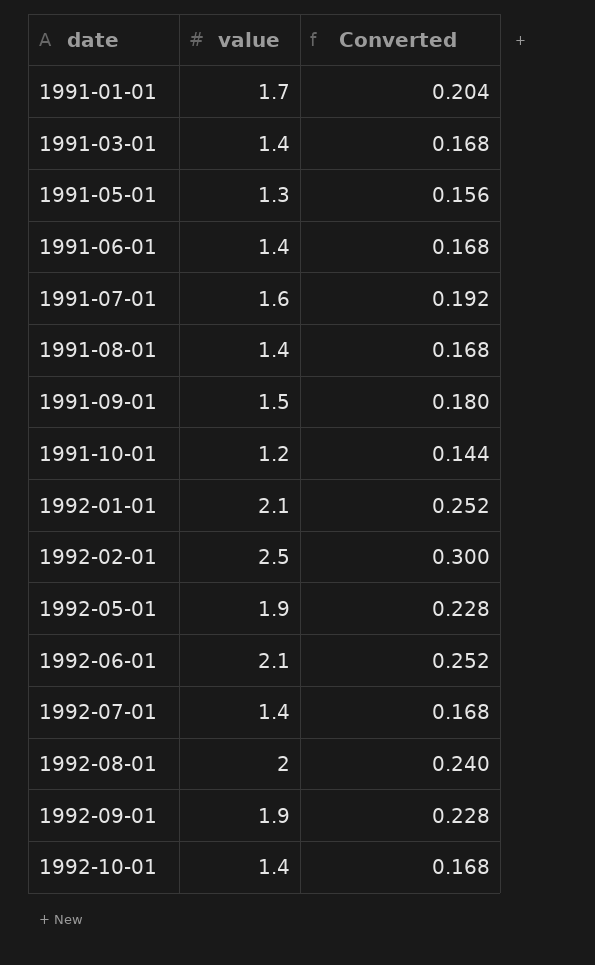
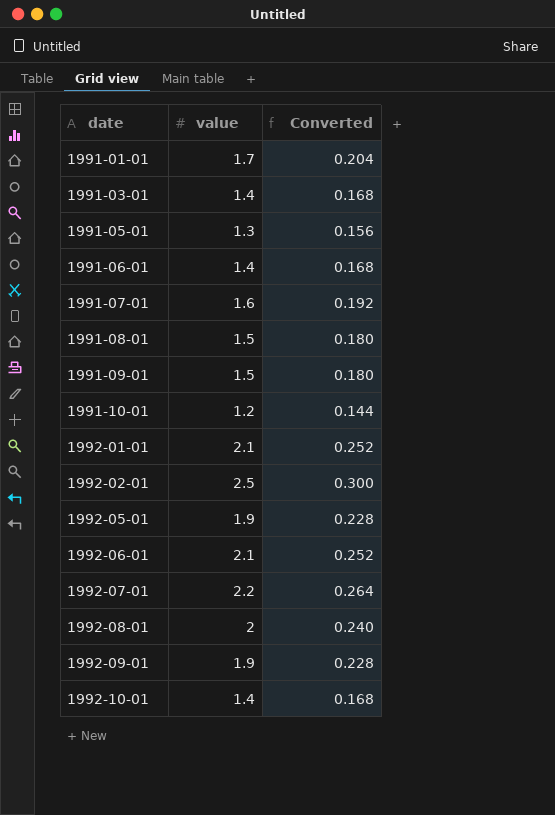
1991-08-01 | value: 1.4 -> 1.5
1991-08-01 | Converted: 0.168 -> 0.180
1992-07-01 | value: 1.4 -> 2.2
1992-07-01 | Converted: 0.168 -> 0.264

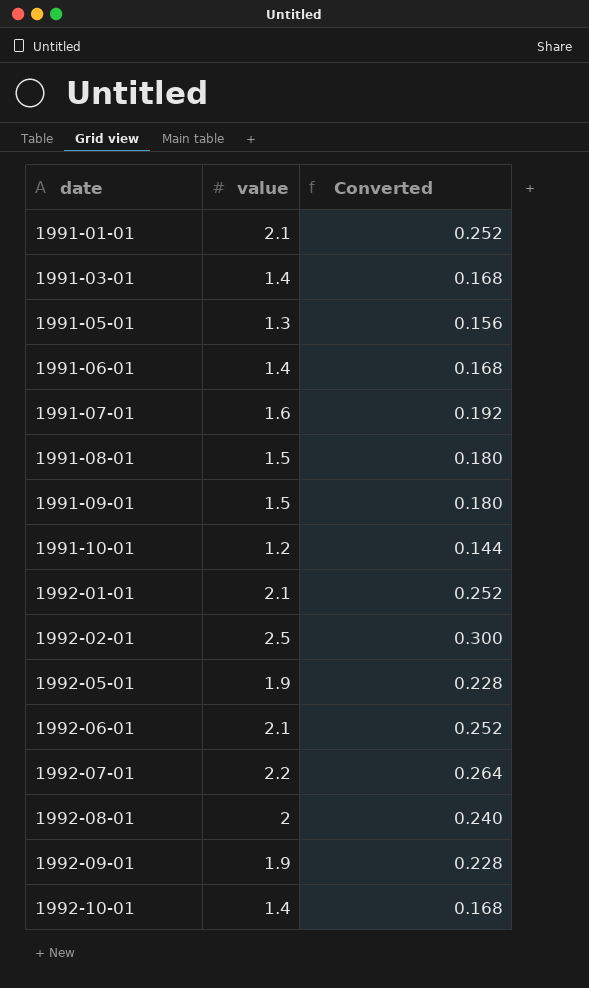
1991-01-01 | value: 1.7 -> 2.1
1991-01-01 | Converted: 0.204 -> 0.252

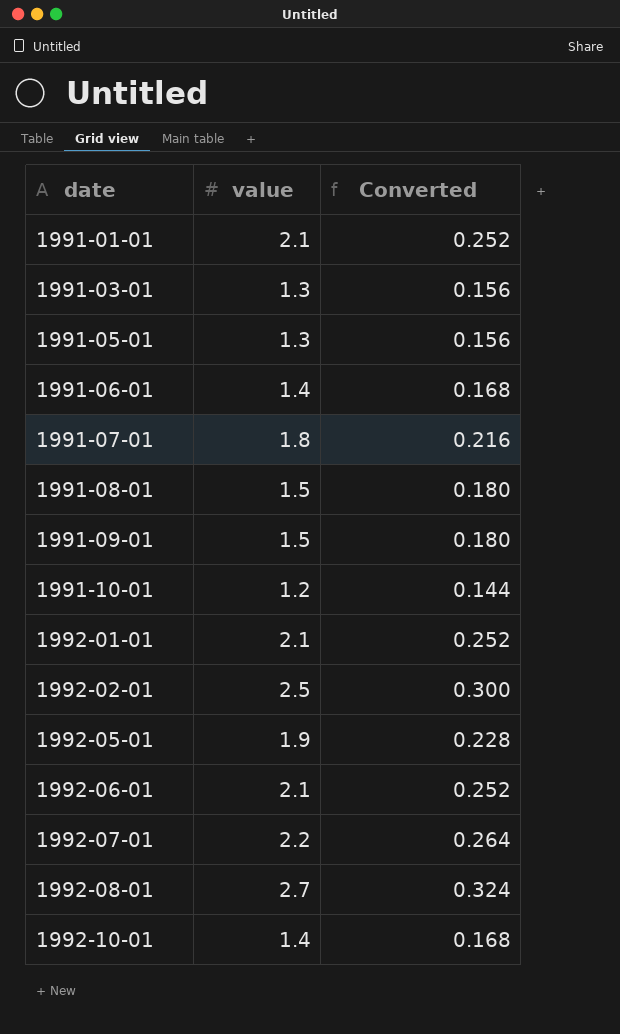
row 1992-09-01: 1.9 | 0.228 -> none
1991-03-01 | value: 1.4 -> 1.3
1991-03-01 | Converted: 0.168 -> 0.156
1991-07-01 | value: 1.6 -> 1.8
1991-07-01 | Converted: 0.192 -> 0.216
1992-08-01 | value: 2 -> 2.7
1992-08-01 | Converted: 0.240 -> 0.324

